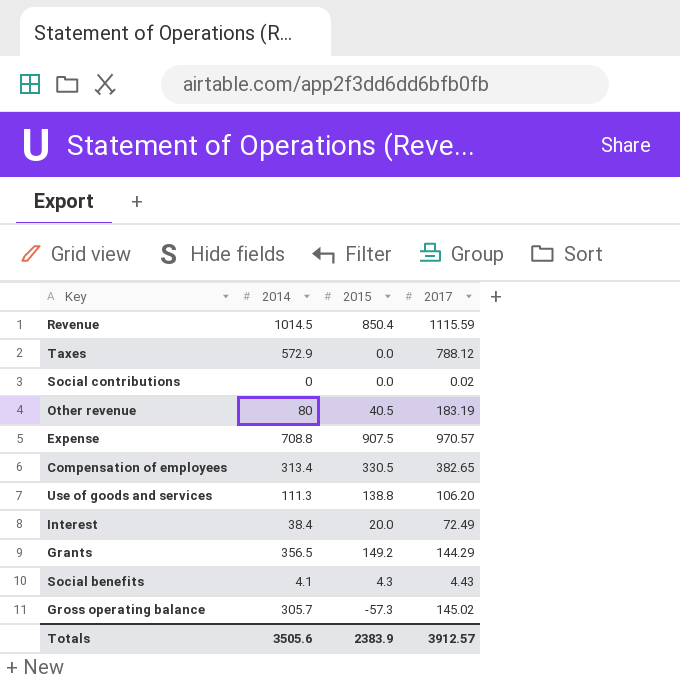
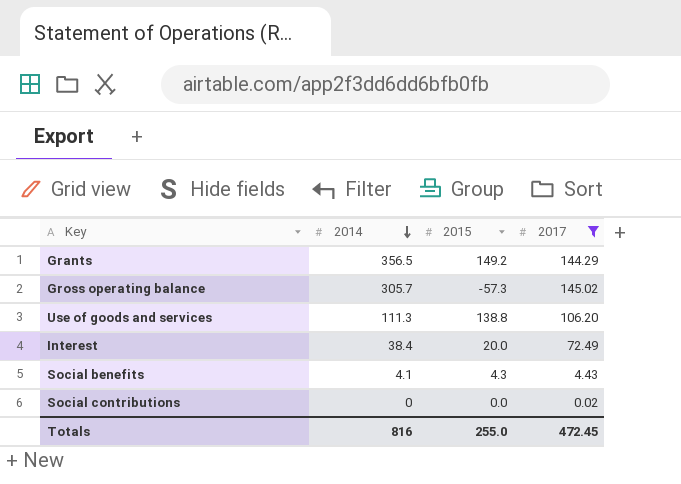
filter: none -> 2017 <= 145.02
row order: none -> 2014 descending
Totals | 2014: 3505.6 -> 816
Totals | 2015: 2383.9 -> 255.0
Totals | 2017: 3912.57 -> 472.45

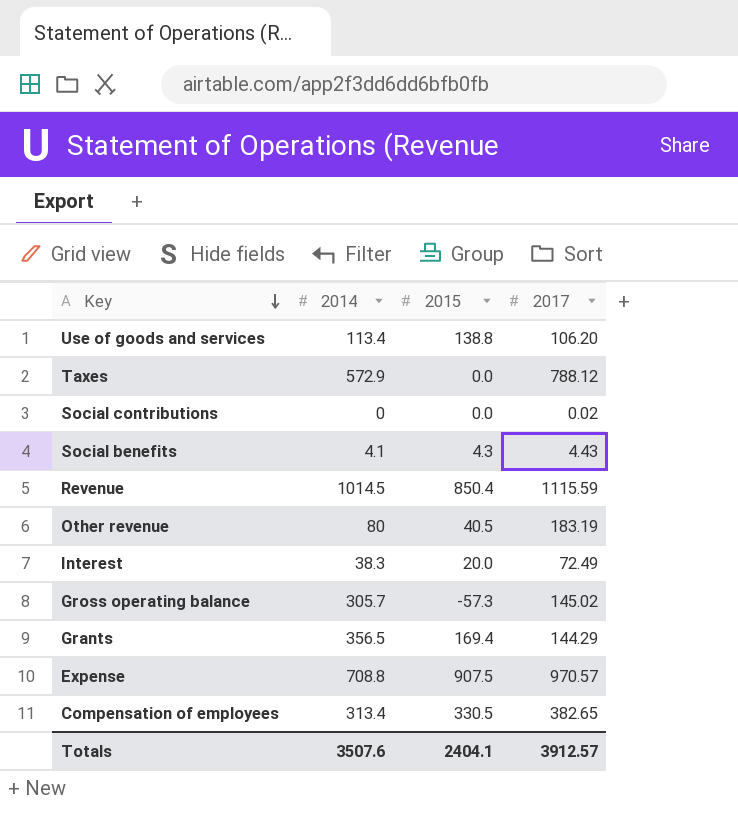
filter: 2017 <= 145.02 -> none
row order: 2014 descending -> Key descending
Use of goods and services | 2014: 111.3 -> 113.4
Interest | 2014: 38.4 -> 38.3
Grants | 2015: 149.2 -> 169.4
Totals | 2014: 816 -> 3507.6
Totals | 2015: 255.0 -> 2404.1
Totals | 2017: 472.45 -> 3912.57

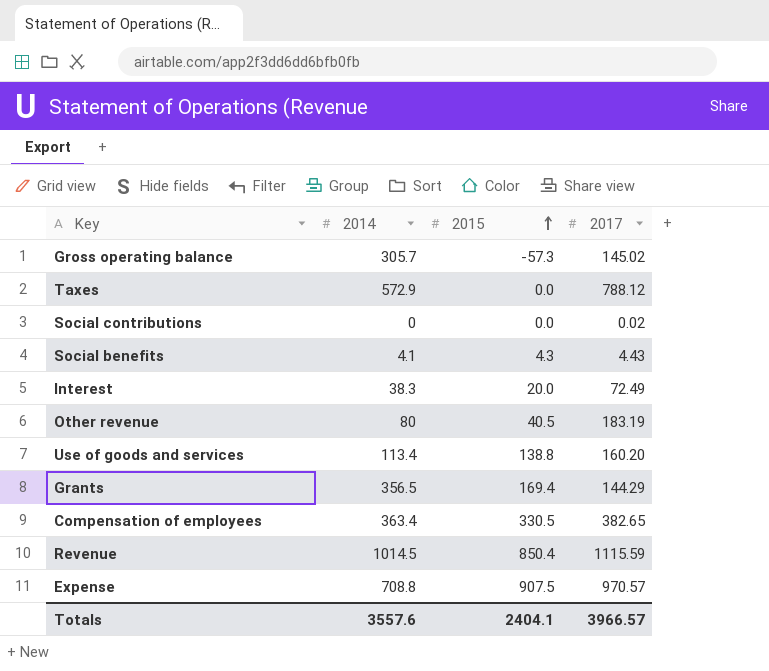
row order: Key descending -> 2015 ascending
Use of goods and services | 2017: 106.20 -> 160.20
Compensation of employees | 2014: 313.4 -> 363.4
Totals | 2014: 3507.6 -> 3557.6
Totals | 2017: 3912.57 -> 3966.57

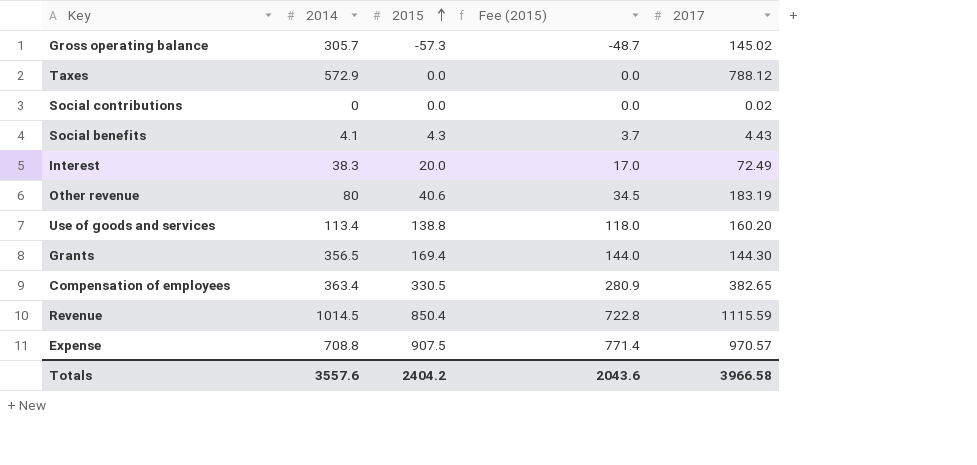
column Fee (2015) | formula: none -> [2015] * 0.85
Other revenue | 2015: 40.5 -> 40.6
Grants | 2017: 144.29 -> 144.30
Totals | 2015: 2404.1 -> 2404.2
Totals | 2017: 3966.57 -> 3966.58

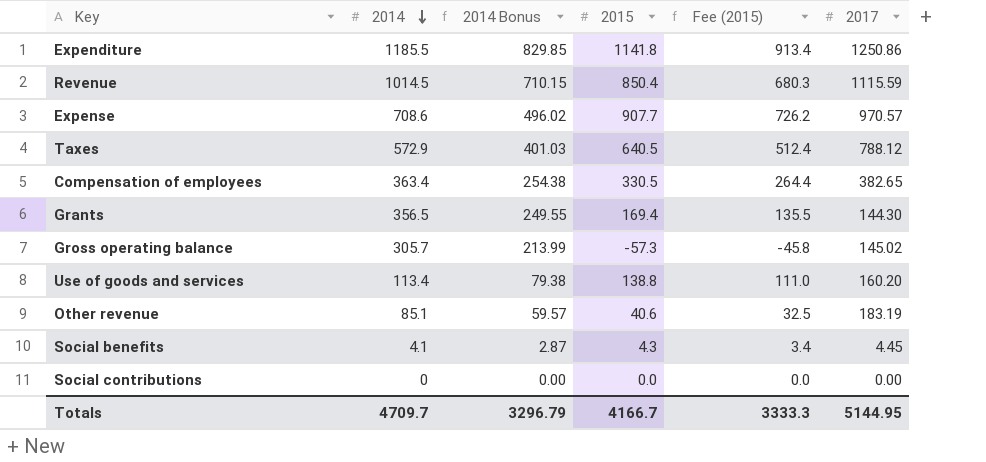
row order: 2015 ascending -> 2014 descending
column 2014 Bonus | formula: none -> [2014] * 0.7
column Fee (2015) | formula: [2015] * 0.85 -> [2015] * 0.8
row Interest: 38.3 | 20.0 | 17.0 | 72.49 -> none
row Expenditure: none -> 1185.5 | 829.85 | 1141.8 | 913.4 | 1250.86
Expense | 2014: 708.8 -> 708.6
Expense | 2015: 907.5 -> 907.7
Taxes | 2015: 0.0 -> 640.5
Other revenue | 2014: 80 -> 85.1
Social benefits | 2017: 4.43 -> 4.45
Social contributions | 2017: 0.02 -> 0.00
Totals | 2014: 3557.6 -> 4709.7
Totals | 2015: 2404.2 -> 4166.7
Totals | Fee (2015): 2043.6 -> 3333.3
Totals | 2017: 3966.58 -> 5144.95

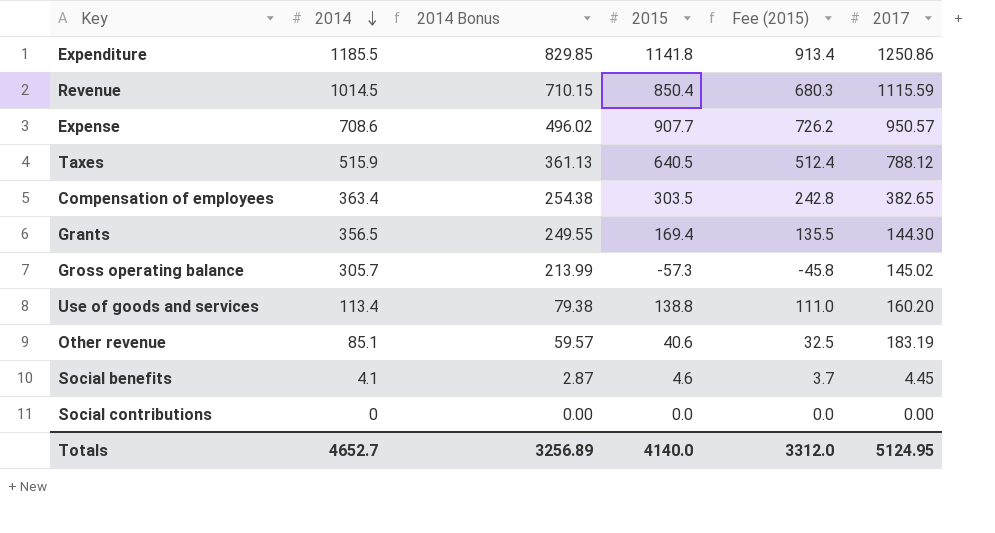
Expense | 2017: 970.57 -> 950.57
Taxes | 2014: 572.9 -> 515.9
Taxes | 2014 Bonus: 401.03 -> 361.13
Compensation of employees | 2015: 330.5 -> 303.5
Compensation of employees | Fee (2015): 264.4 -> 242.8
Social benefits | 2015: 4.3 -> 4.6
Social benefits | Fee (2015): 3.4 -> 3.7
Totals | 2014: 4709.7 -> 4652.7
Totals | 2014 Bonus: 3296.79 -> 3256.89
Totals | 2015: 4166.7 -> 4140.0
Totals | Fee (2015): 3333.3 -> 3312.0
Totals | 2017: 5144.95 -> 5124.95

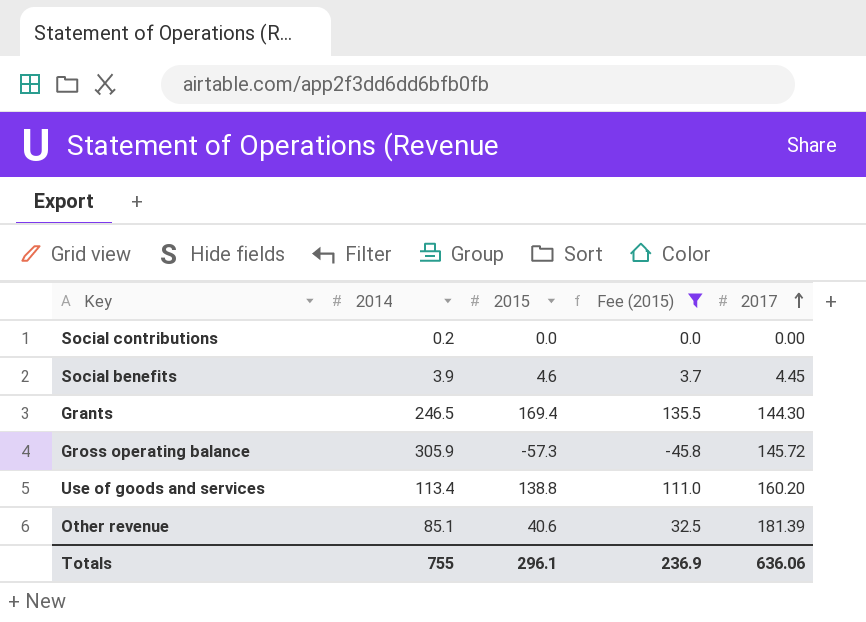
filter: none -> Fee (2015) <= 135.5
row order: 2014 descending -> 2017 ascending
column 2014 Bonus | formula: [2014] * 0.7 -> none
Social contributions | 2014: 0 -> 0.2
Social benefits | 2014: 4.1 -> 3.9
Grants | 2014: 356.5 -> 246.5
Gross operating balance | 2014: 305.7 -> 305.9
Gross operating balance | 2017: 145.02 -> 145.72
Other revenue | 2017: 183.19 -> 181.39
Totals | 2014: 4652.7 -> 755
Totals | 2015: 4140.0 -> 296.1
Totals | Fee (2015): 3312.0 -> 236.9
Totals | 2017: 5124.95 -> 636.06

